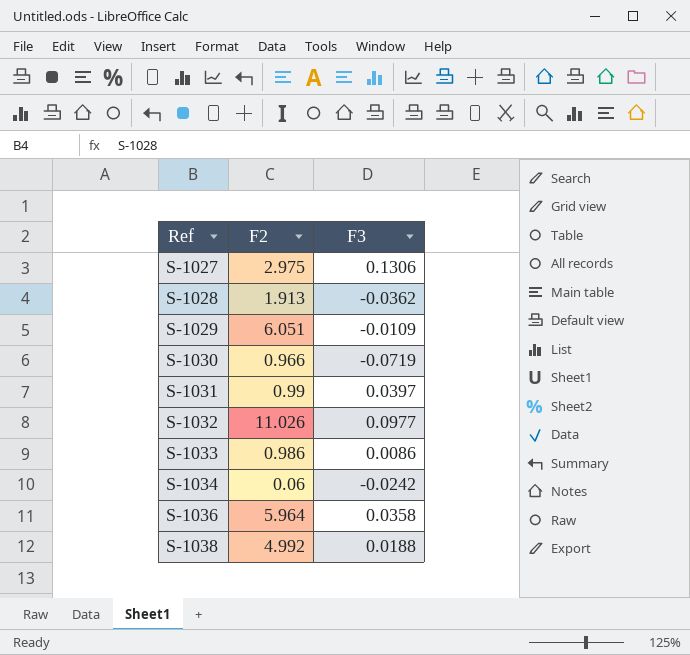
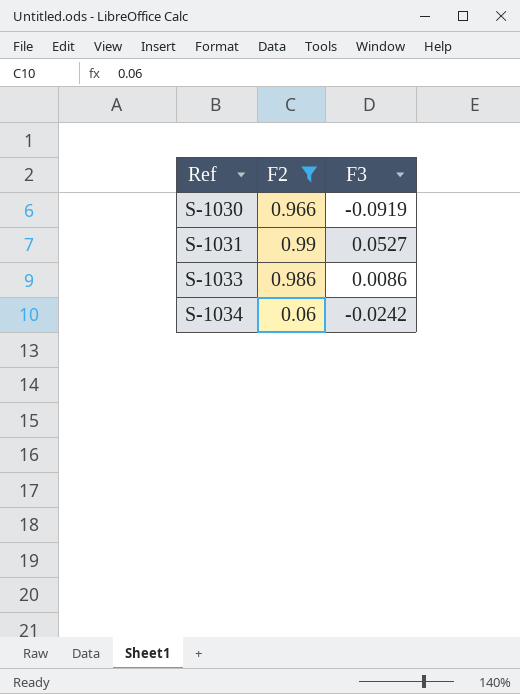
filter: none -> F2 <= 0.99
S-1030 | F3: -0.0719 -> -0.0919
S-1031 | F3: 0.0397 -> 0.0527

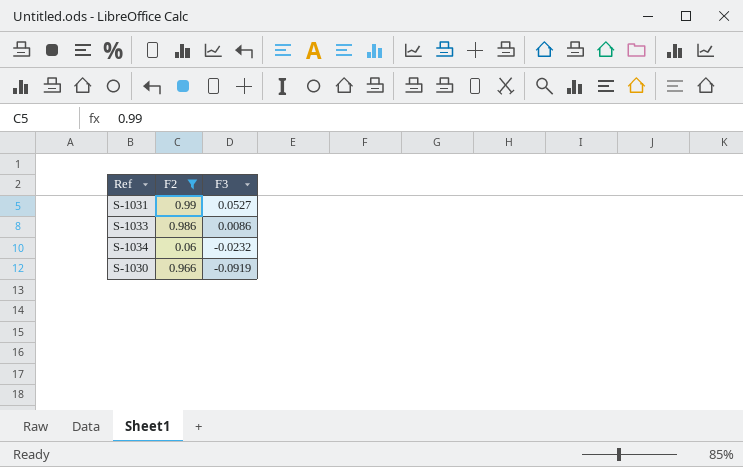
row order: Ref ascending -> F3 descending
S-1034 | F3: -0.0242 -> -0.0232

